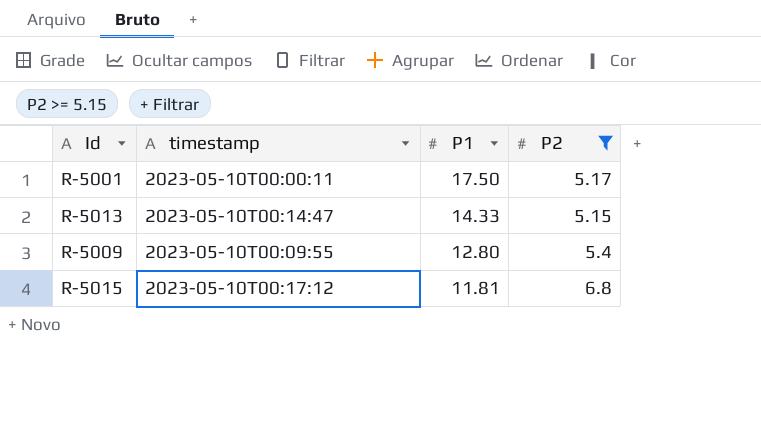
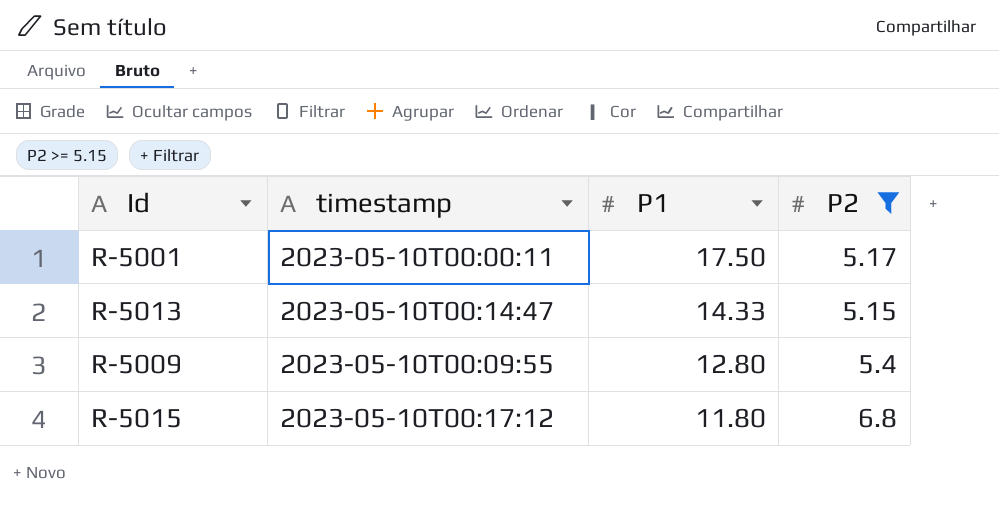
R-5015 | P1: 11.81 -> 11.80

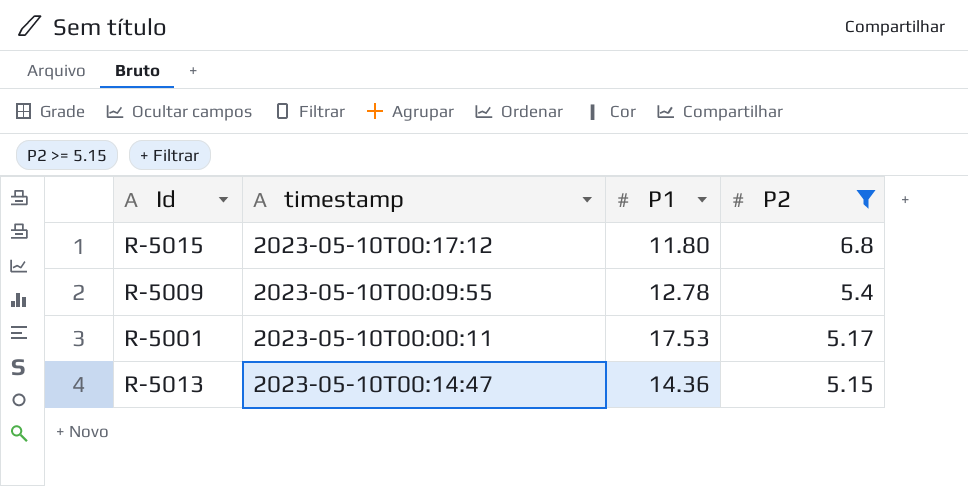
row order: P1 descending -> P2 descending
R-5009 | P1: 12.80 -> 12.78
R-5001 | P1: 17.50 -> 17.53
R-5013 | P1: 14.33 -> 14.36

